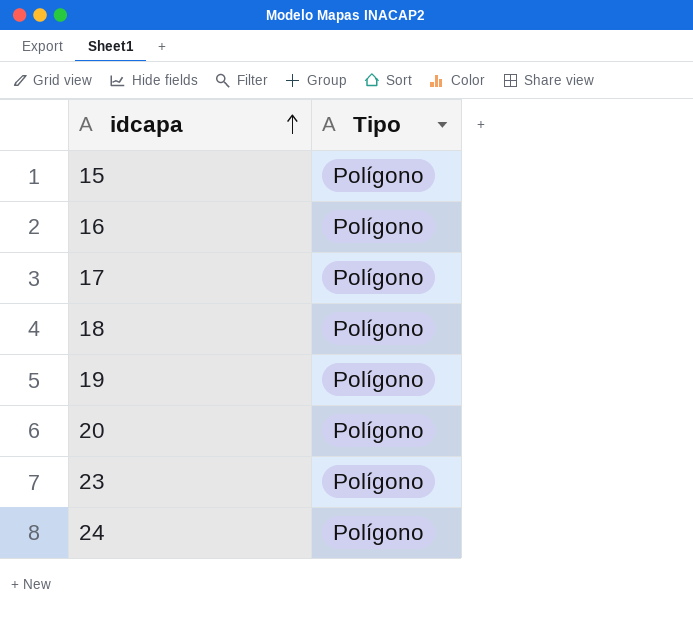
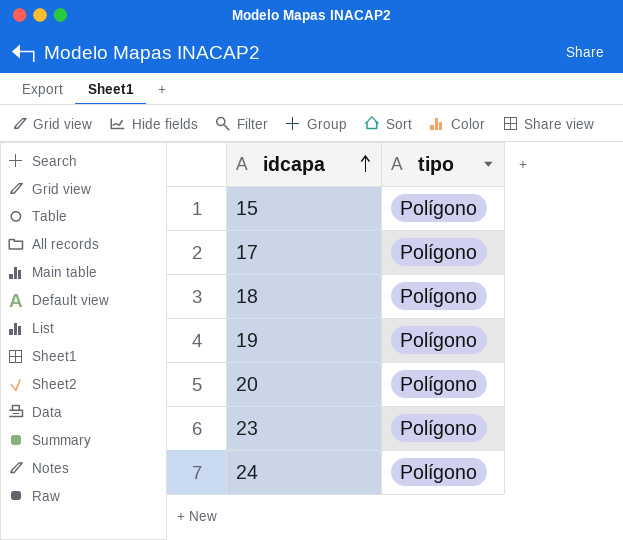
column name: Tipo -> tipo
row 16: Polígono -> none

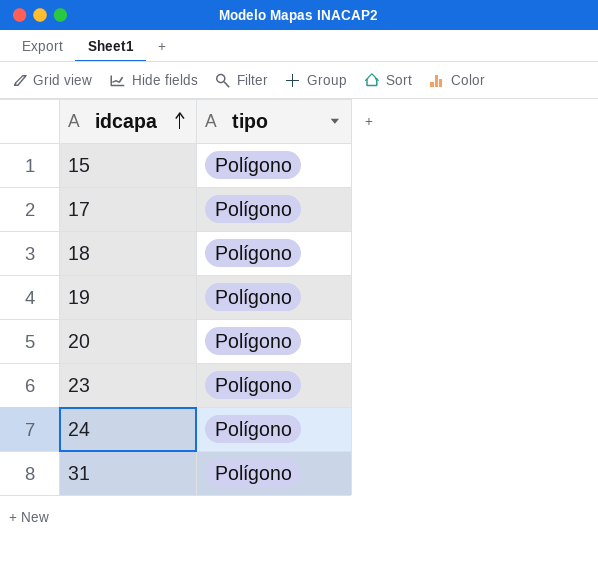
row 31: none -> Polígono

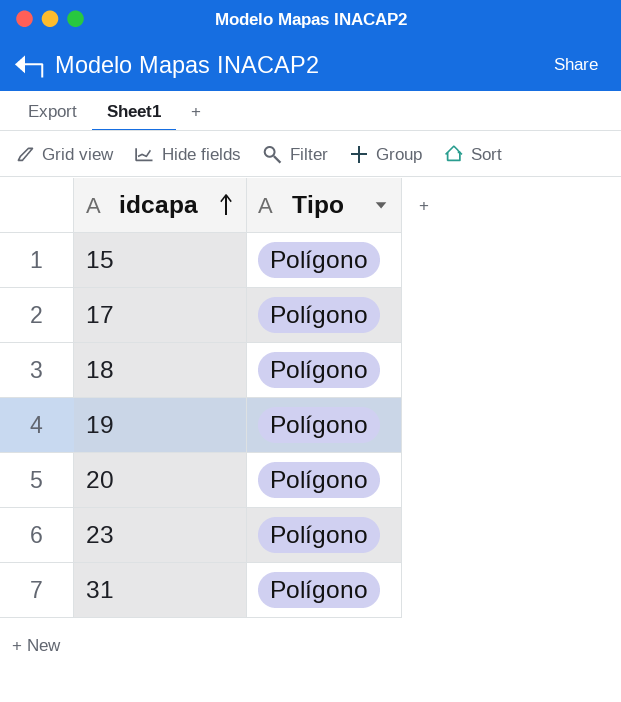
column name: tipo -> Tipo
row 24: Polígono -> none

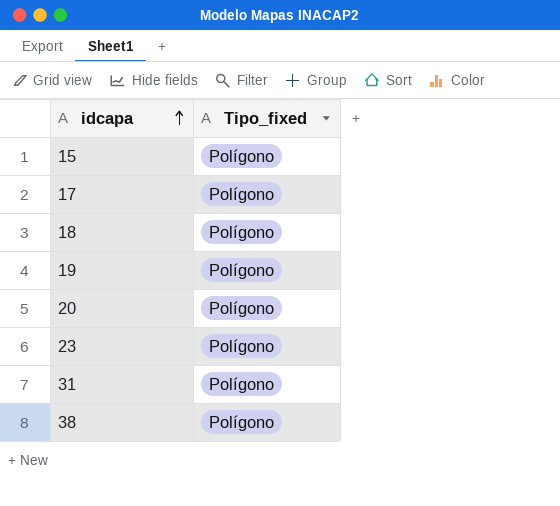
column name: Tipo -> Tipo_fixed
row 38: none -> Polígono

